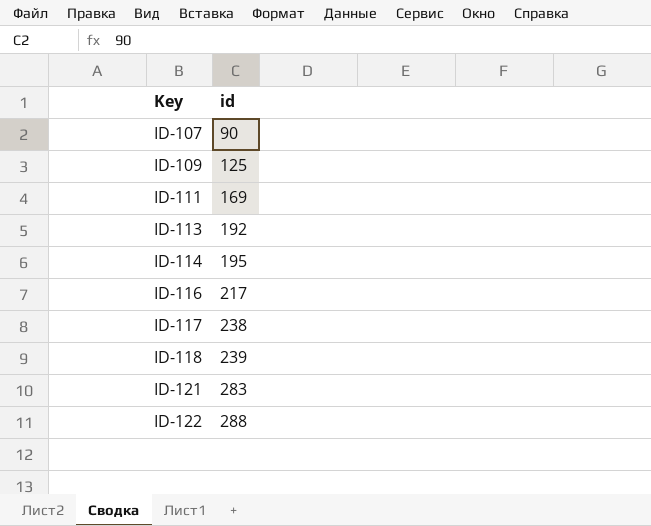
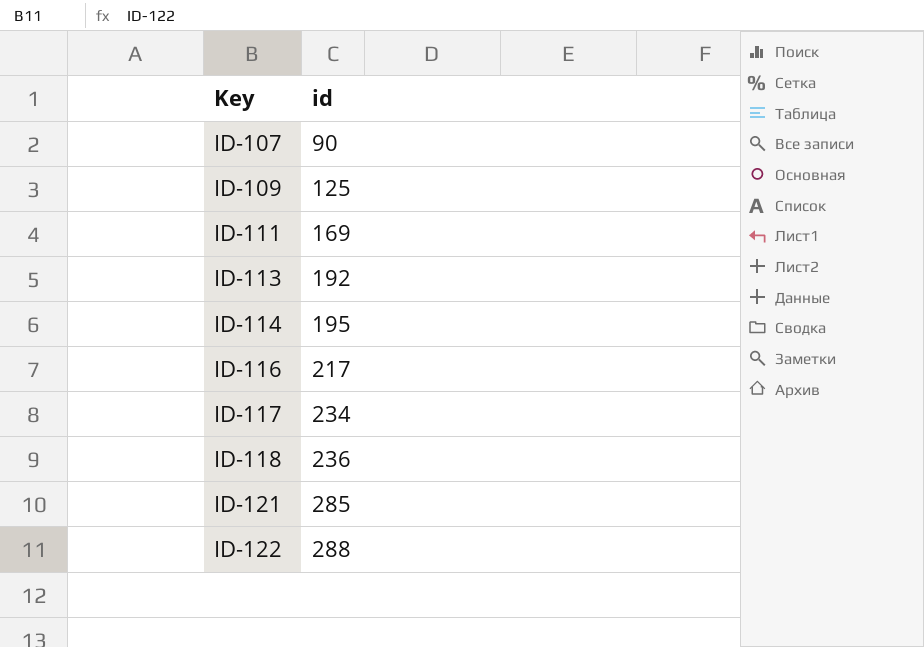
ID-117 | id: 238 -> 234
ID-118 | id: 239 -> 236
ID-121 | id: 283 -> 285

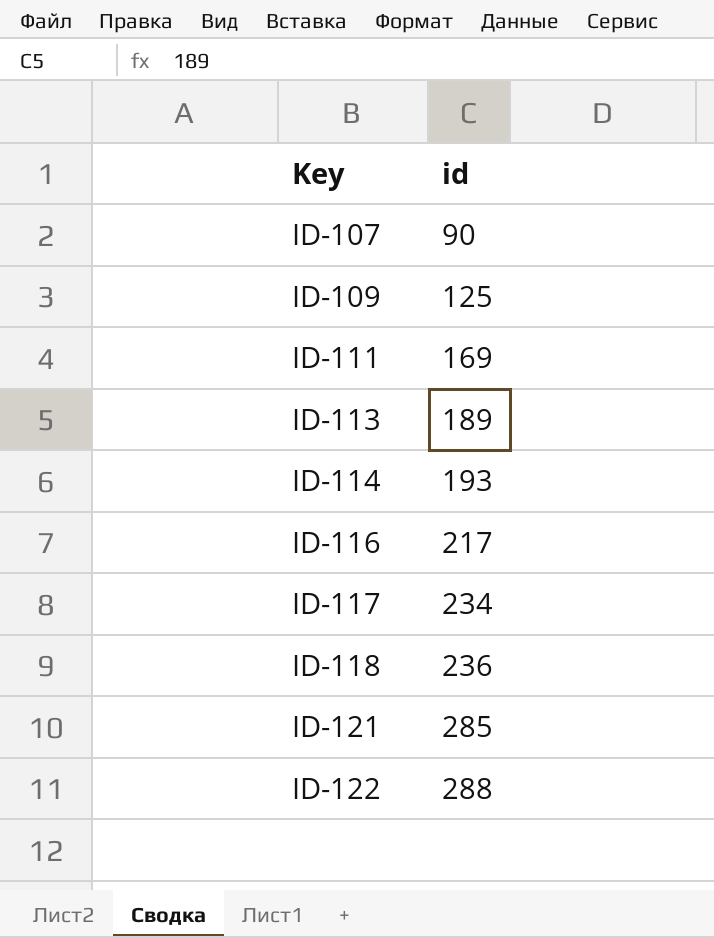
ID-113 | id: 192 -> 189
ID-114 | id: 195 -> 193

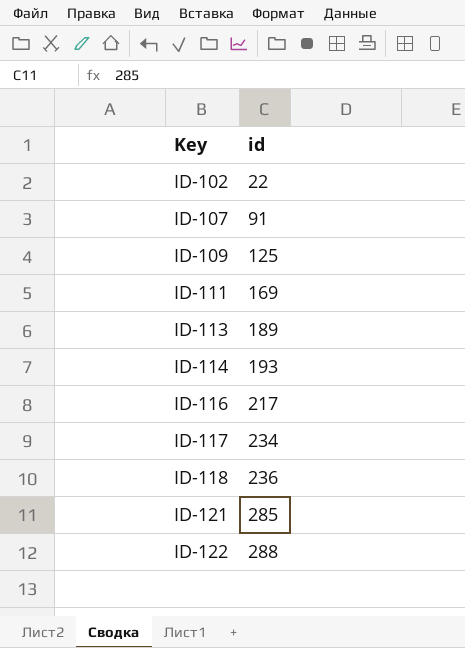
row ID-102: none -> 22
ID-107 | id: 90 -> 91

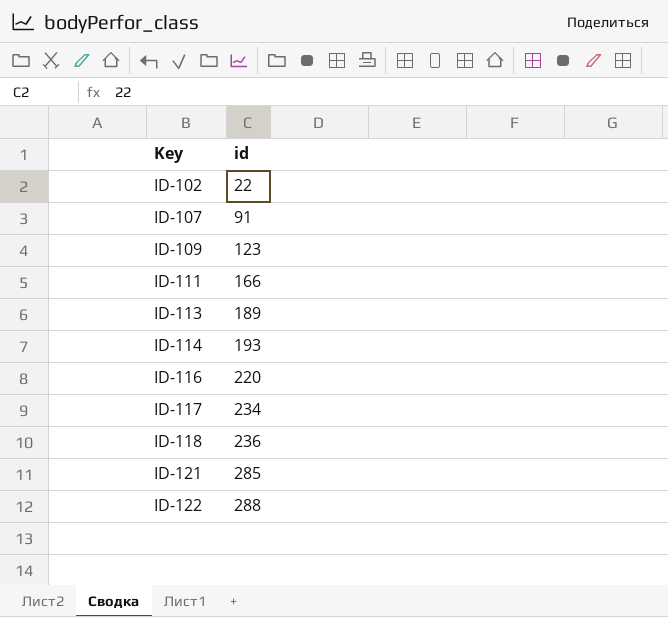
ID-109 | id: 125 -> 123
ID-111 | id: 169 -> 166
ID-116 | id: 217 -> 220

